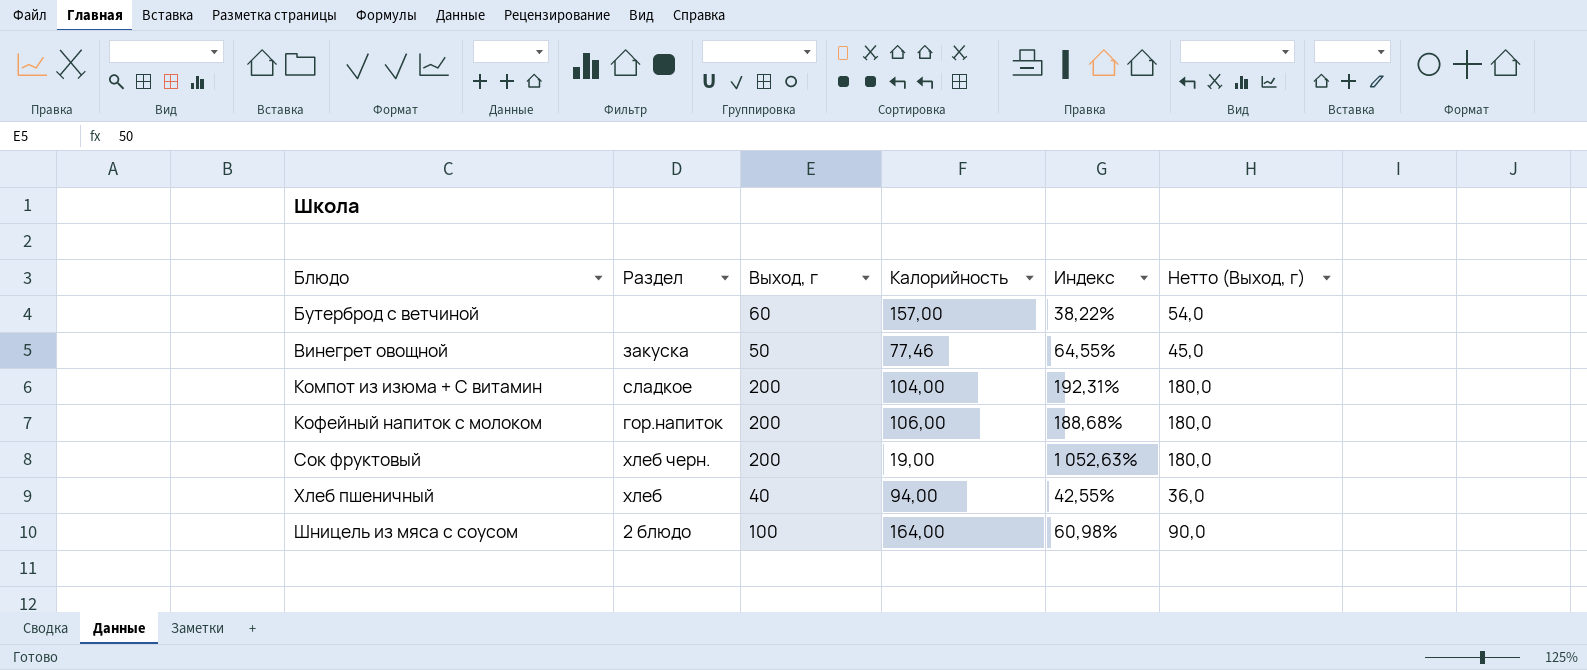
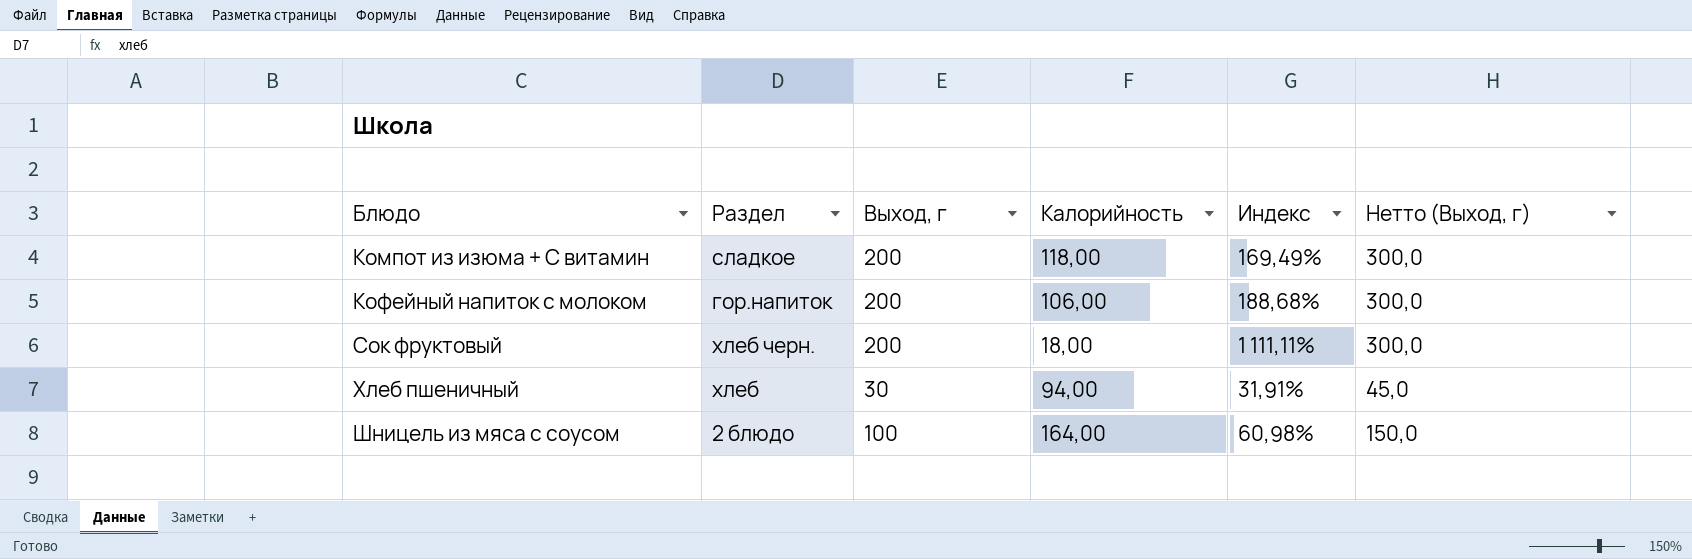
column Нетто (Выход, г) | formula: [Выход, г] * 0,9 -> [Выход, г] * 1,5
row Бутерброд с ветчиной: none | 60 | 157,00 | 38,22% | 54,0 -> none
row Винегрет овощной: закуска | 50 | 77,46 | 64,55% | 45,0 -> none
Компот из изюма + С витамин | Калорийность: 104,00 -> 118,00
Компот из изюма + С витамин | Индекс: 192,31% -> 169,49%
Сок фруктовый | Калорийность: 19,00 -> 18,00
Сок фруктовый | Индекс: 1 052,63% -> 1 111,11%
Хлеб пшеничный | Выход, г: 40 -> 30
Хлеб пшеничный | Индекс: 42,55% -> 31,91%

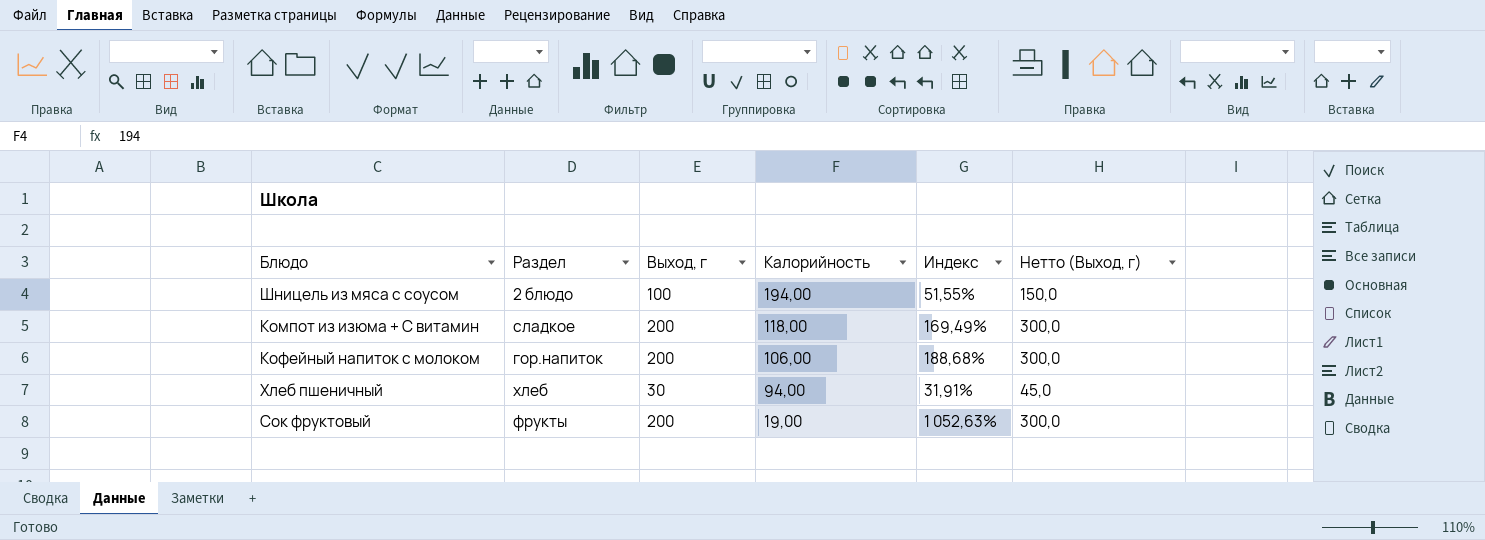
row order: Блюдо ascending -> Калорийность descending
Шницель из мяса с соусом | Калорийность: 164,00 -> 194,00
Шницель из мяса с соусом | Индекс: 60,98% -> 51,55%
Сок фруктовый | Раздел: хлеб черн. -> фрукты
Сок фруктовый | Калорийность: 18,00 -> 19,00
Сок фруктовый | Индекс: 1 111,11% -> 1 052,63%

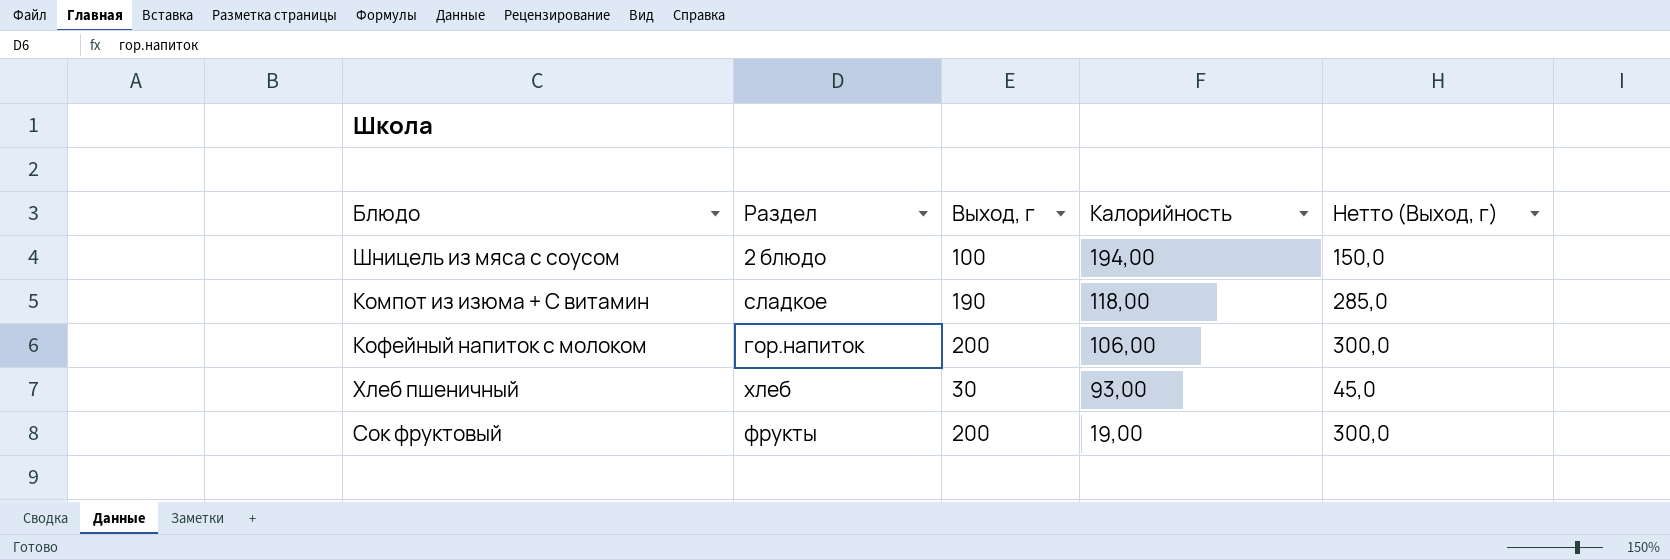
column Индекс | formula: [Выход, г] / [Калорийность] -> none
Компот из изюма + С витамин | Выход, г: 200 -> 190
Компот из изюма + С витамин | Нетто (Выход, г): 300,0 -> 285,0
Хлеб пшеничный | Калорийность: 94,00 -> 93,00

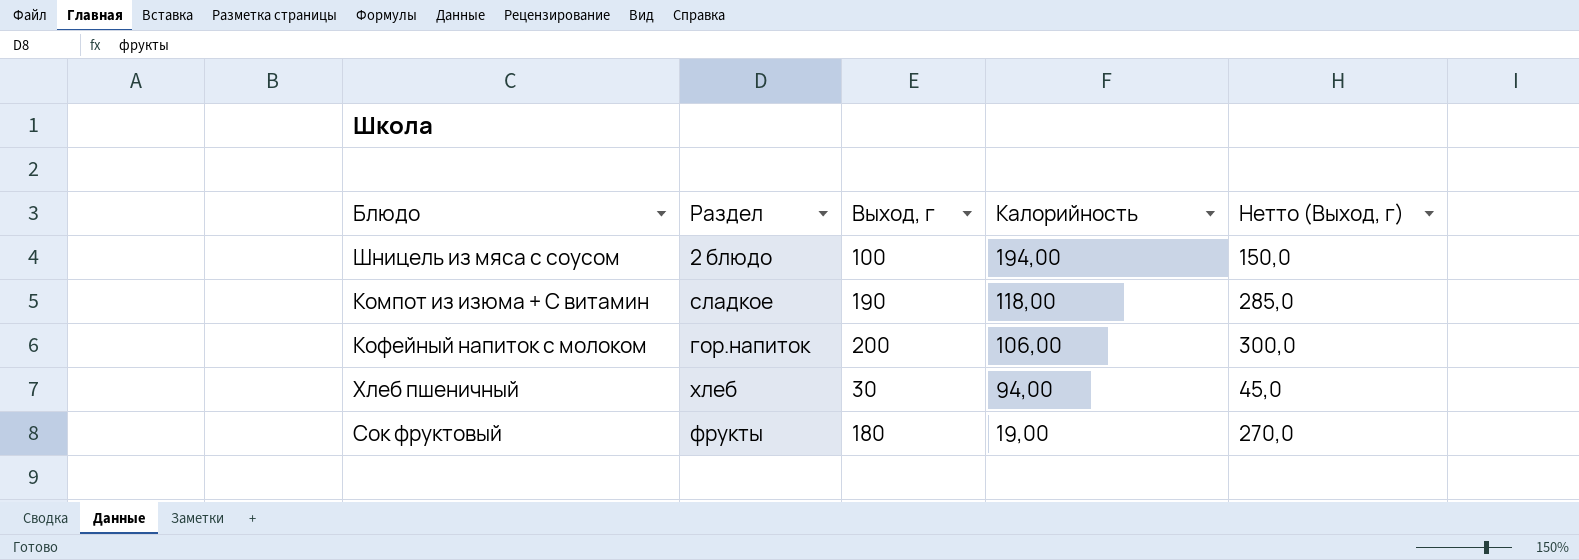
Хлеб пшеничный | Калорийность: 93,00 -> 94,00
Сок фруктовый | Выход, г: 200 -> 180
Сок фруктовый | Нетто (Выход, г): 300,0 -> 270,0

